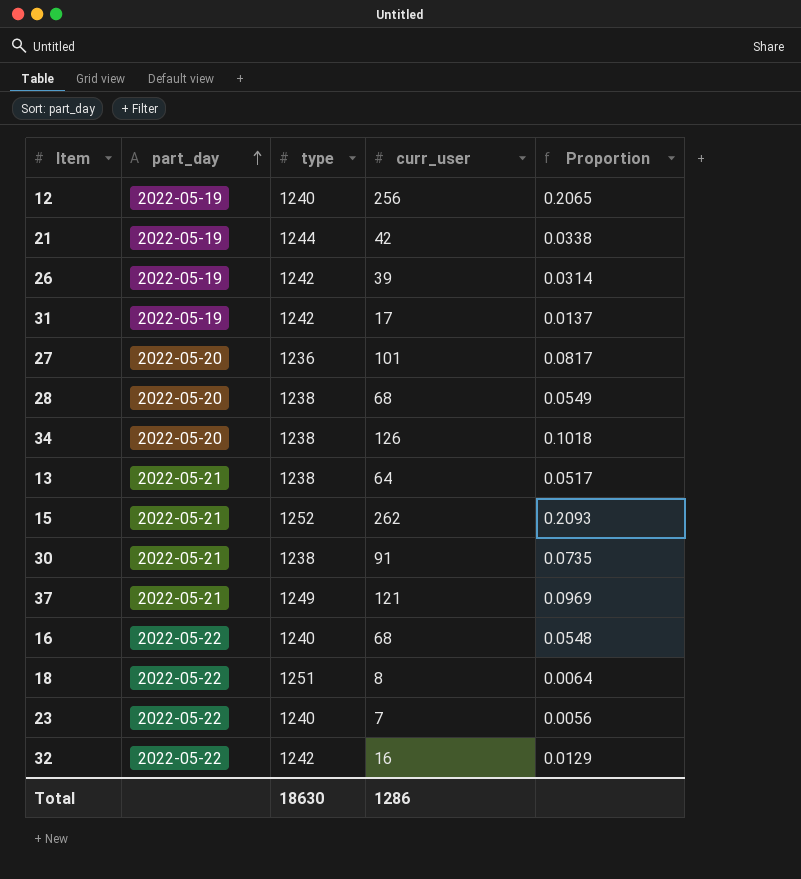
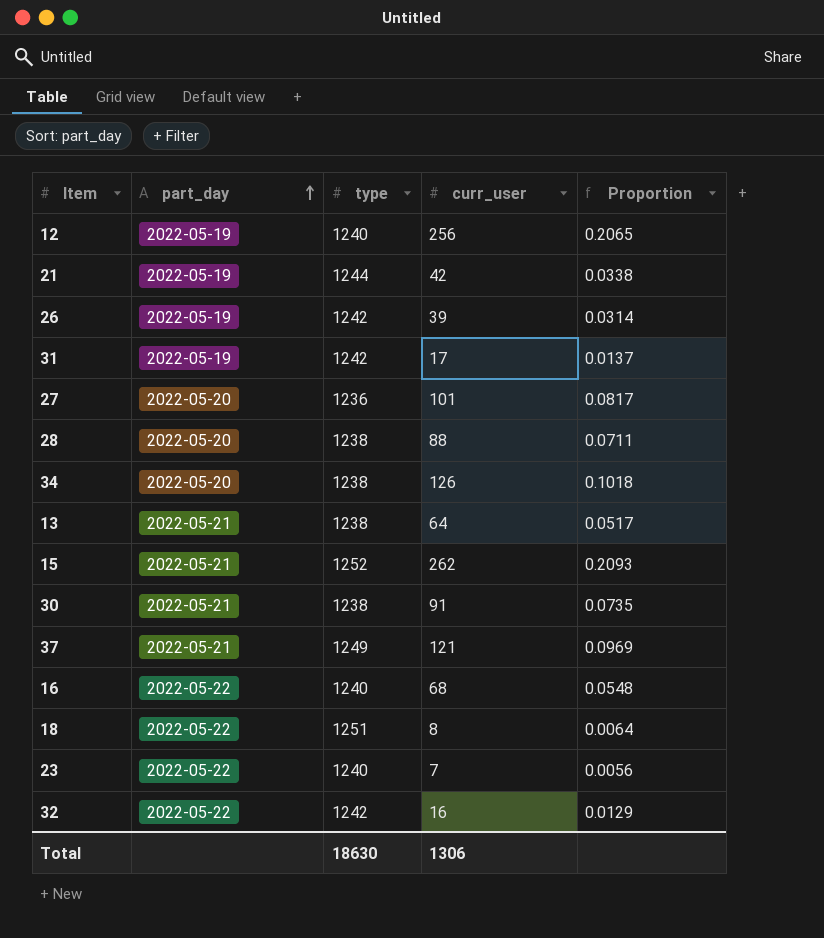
28 | curr_user: 68 -> 88
28 | Proportion: 0.0549 -> 0.0711
Total | curr_user: 1286 -> 1306

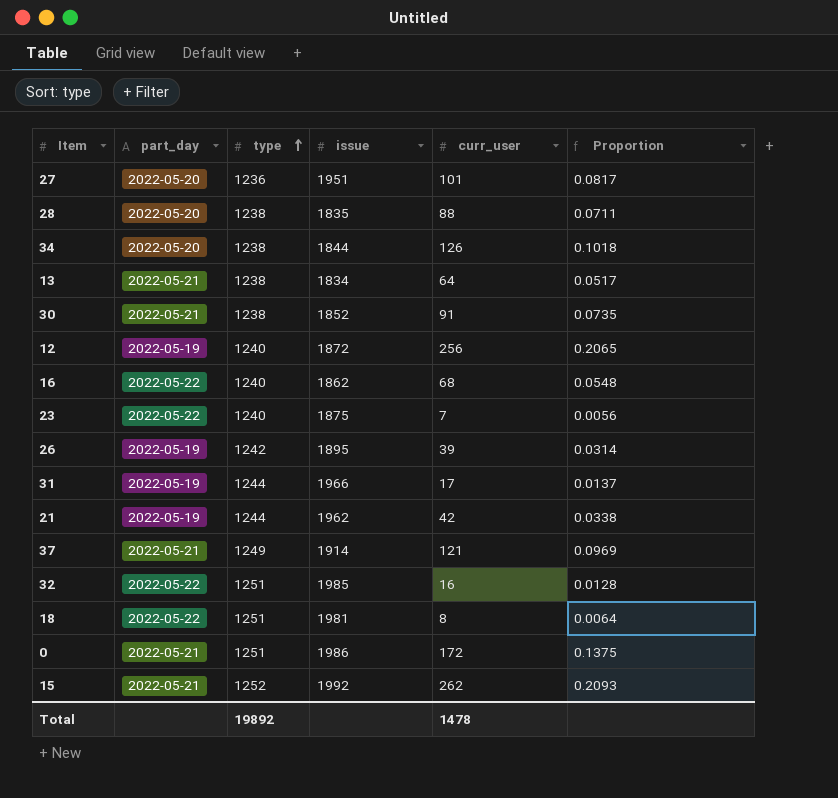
row order: part_day ascending -> type ascending
column issue | position: none -> 4
31 | type: 1242 -> 1244
32 | type: 1242 -> 1251
32 | Proportion: 0.0129 -> 0.0128
row 0: none -> 2022-05-21 | 1251 | 1986 | 172 | 0.1375
Total | type: 18630 -> 19892
Total | curr_user: 1306 -> 1478

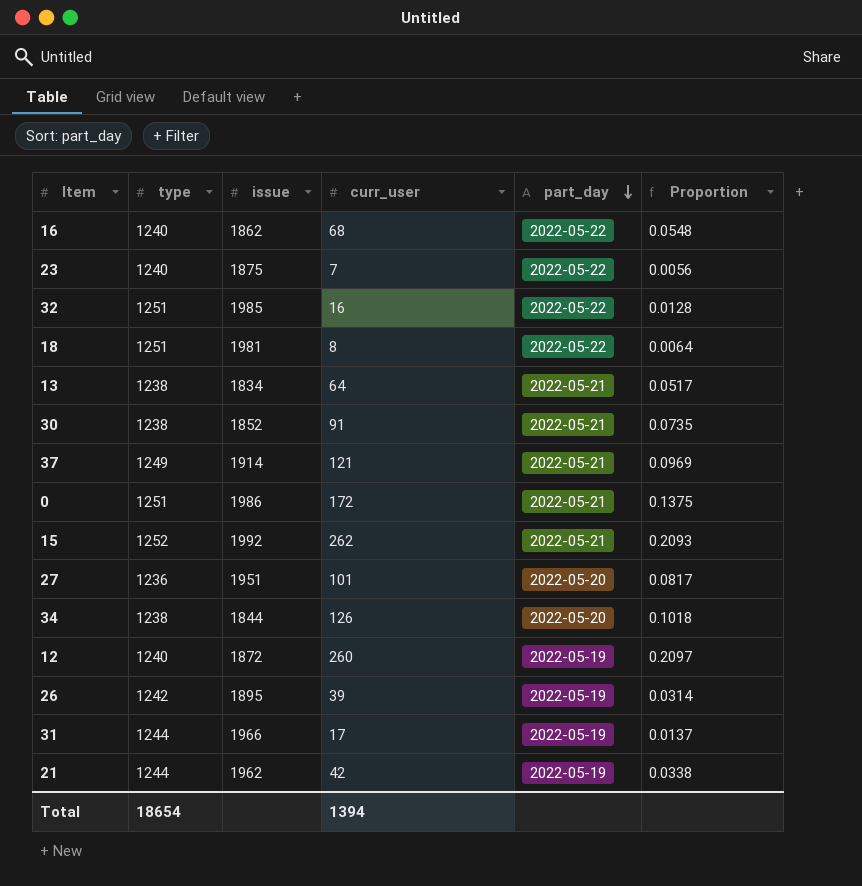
row order: type ascending -> part_day descending
column part_day | position: 2 -> 5
row 28: 2022-05-20 | 1238 | 1835 | 88 | 0.0711 -> none
12 | curr_user: 256 -> 260
12 | Proportion: 0.2065 -> 0.2097
Total | type: 19892 -> 18654
Total | curr_user: 1478 -> 1394

